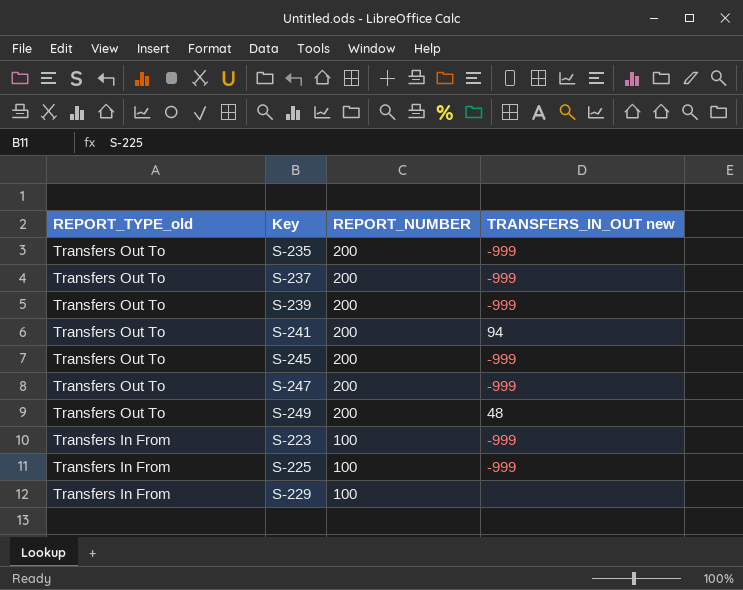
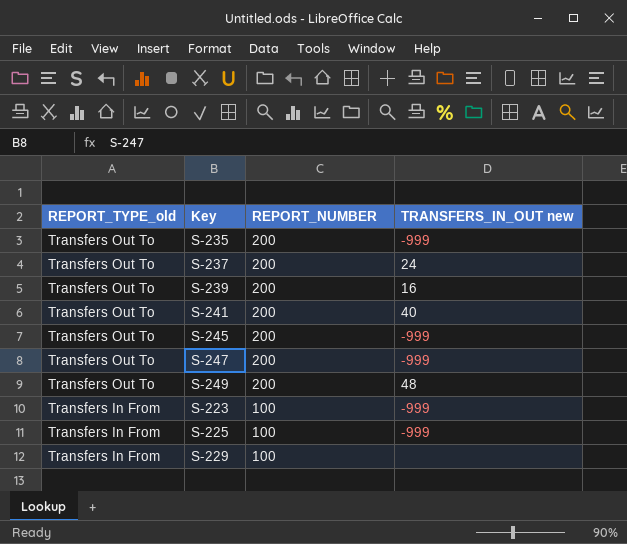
S-237 | TRANSFERS_IN_OUT new: -999 -> 24
S-239 | TRANSFERS_IN_OUT new: -999 -> 16
S-241 | TRANSFERS_IN_OUT new: 94 -> 40

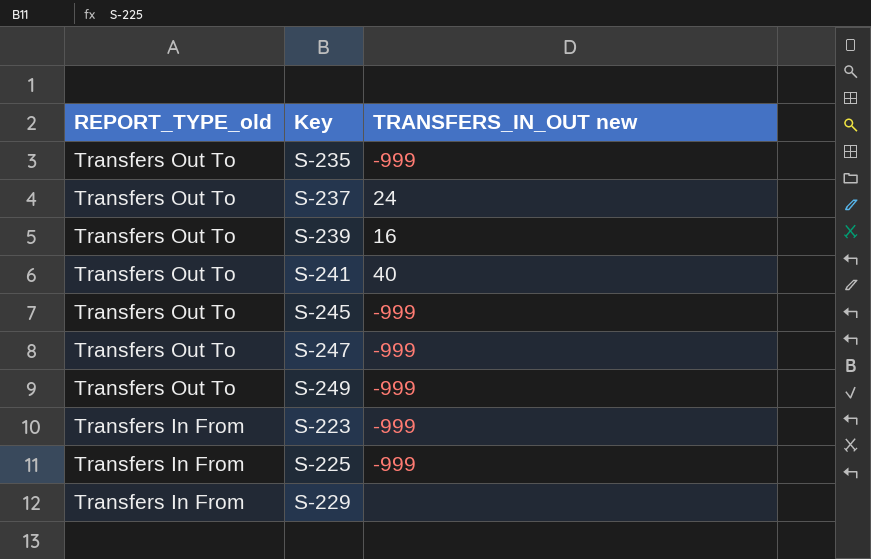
column REPORT_NUMBER | position: 3 -> none
S-249 | TRANSFERS_IN_OUT new: 48 -> -999

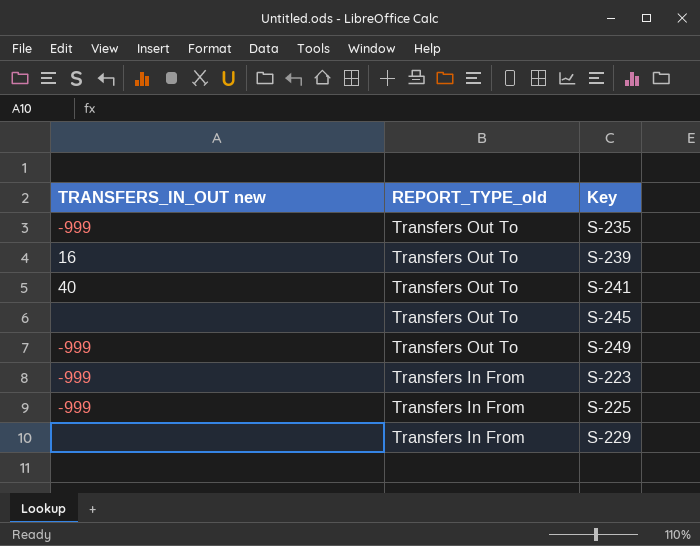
column TRANSFERS_IN_OUT new | position: 3 -> 1
row S-237: Transfers Out To | 24 -> none
row S-247: Transfers Out To | -999 -> none
S-245 | TRANSFERS_IN_OUT new: -999 -> none

